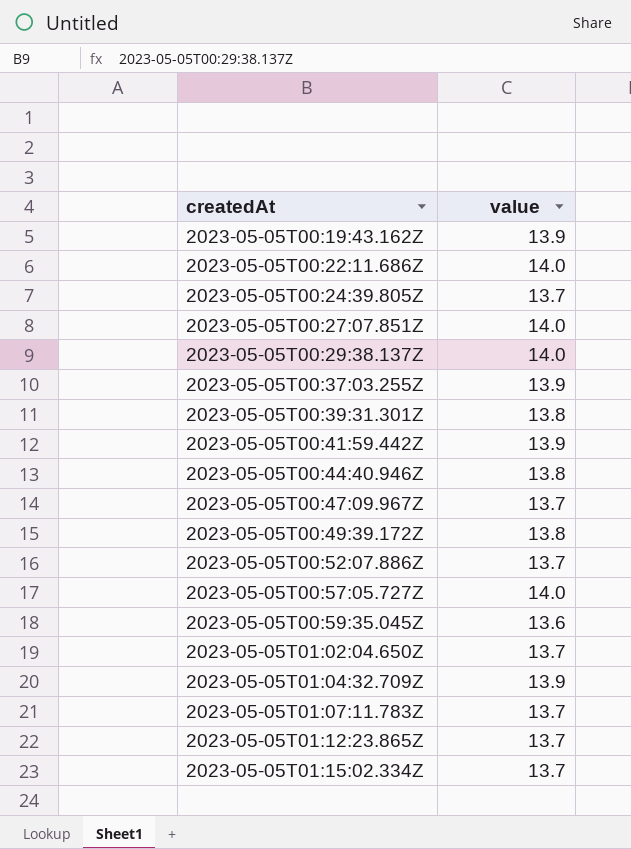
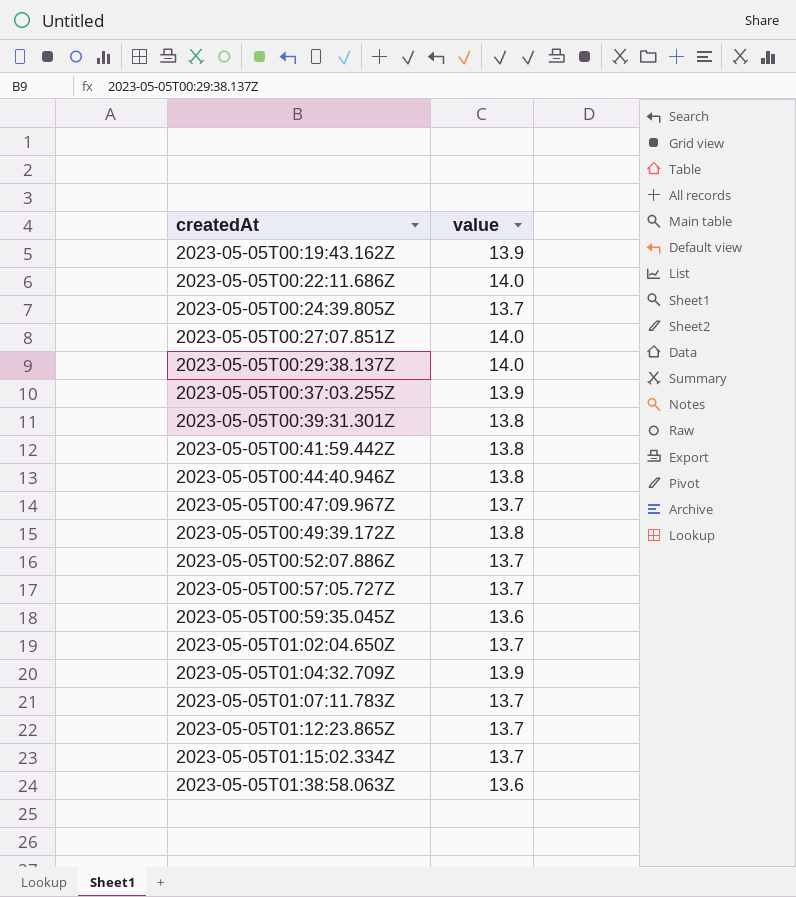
2023-05-05T00:41:59.442Z | value: 13.9 -> 13.8
2023-05-05T00:57:05.727Z | value: 14.0 -> 13.7
row 2023-05-05T01:38:58.063Z: none -> 13.6

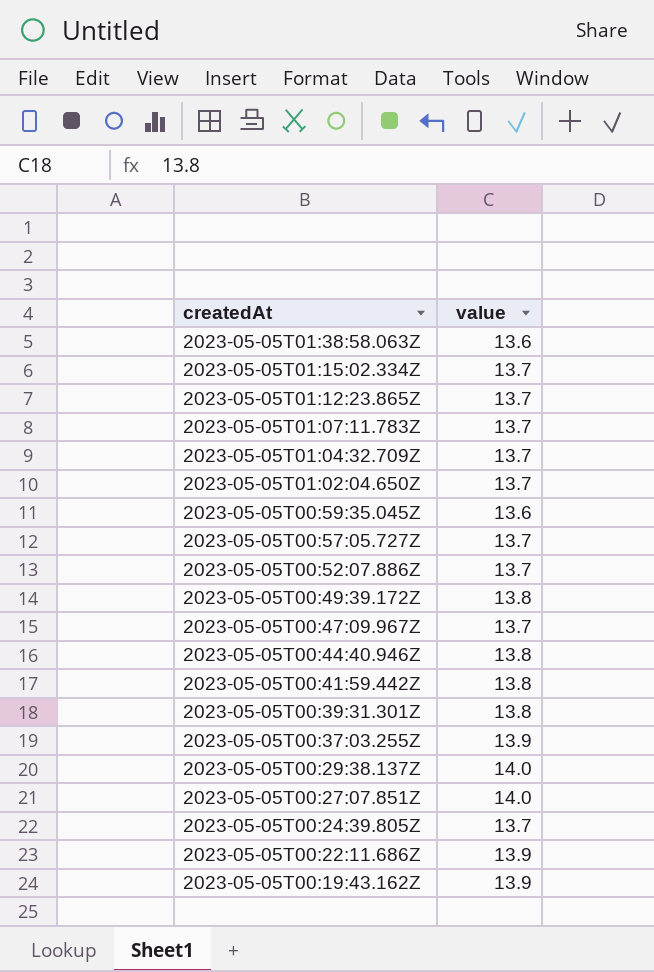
row order: createdAt ascending -> createdAt descending
2023-05-05T01:04:32.709Z | value: 13.9 -> 13.7
2023-05-05T00:22:11.686Z | value: 14.0 -> 13.9

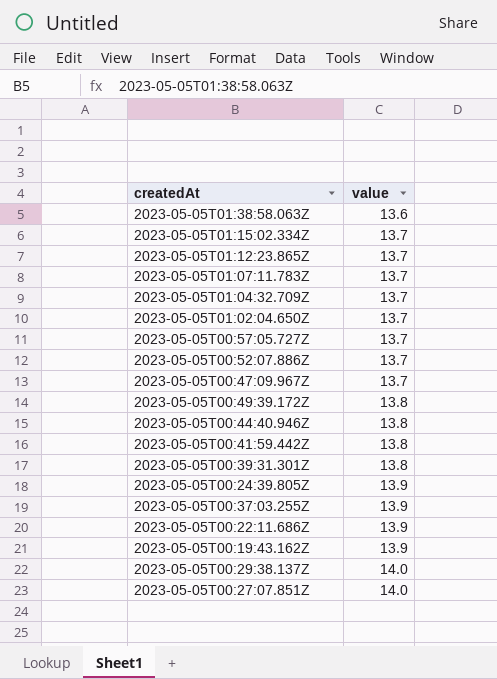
row order: createdAt descending -> value ascending
row 2023-05-05T00:59:35.045Z: 13.6 -> none
2023-05-05T00:24:39.805Z | value: 13.7 -> 13.9

